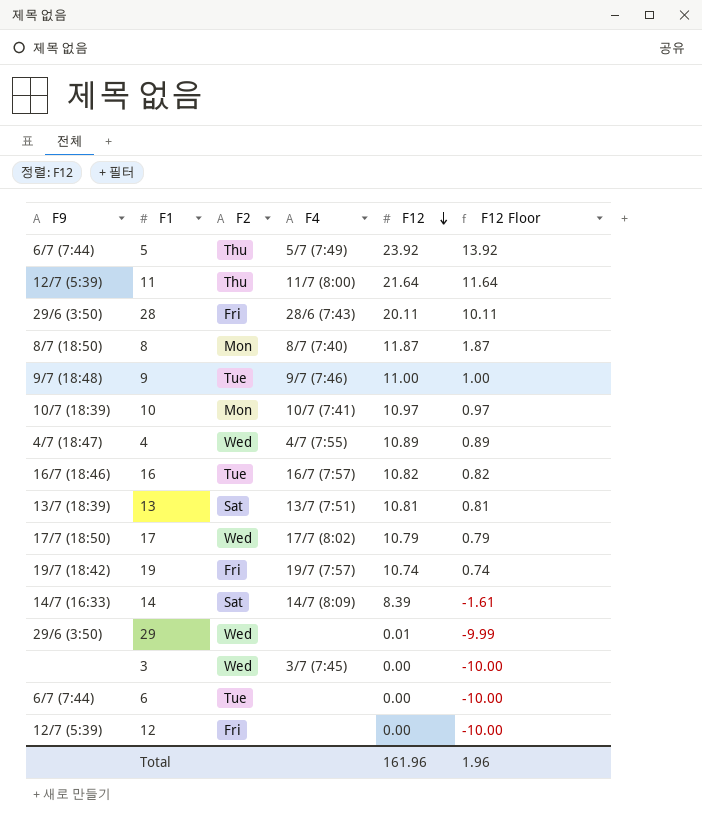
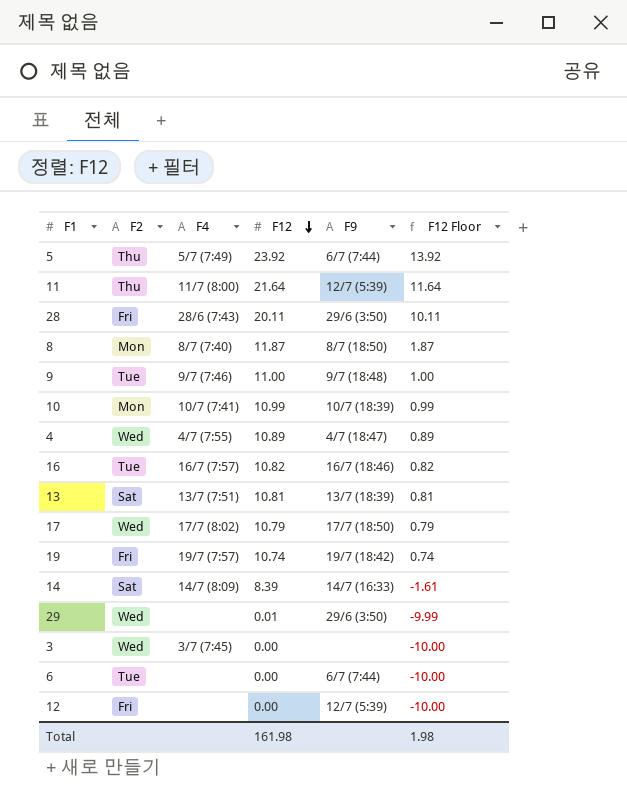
column F9 | position: 1 -> 5
10 | F12: 10.97 -> 10.99
10 | F12 Floor: 0.97 -> 0.99
Total | F12: 161.96 -> 161.98
Total | F12 Floor: 1.96 -> 1.98

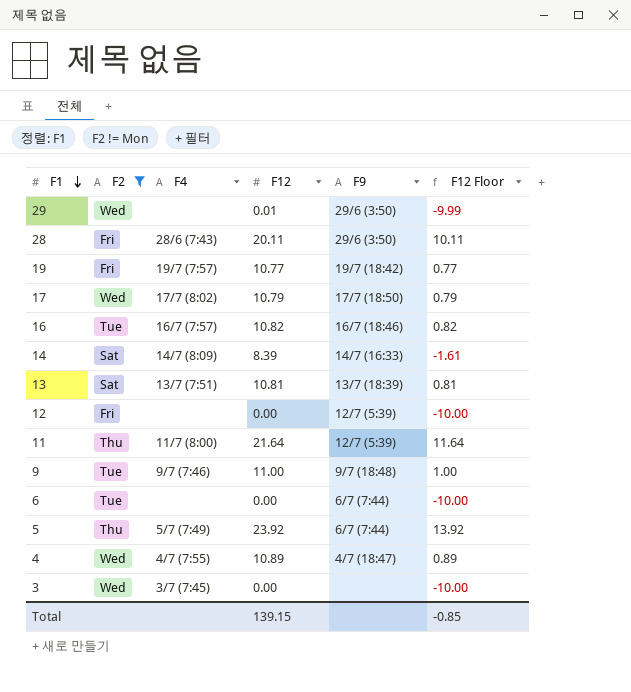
filter: none -> F2 != Mon
row order: F12 descending -> F1 descending
19 | F12: 10.74 -> 10.77
19 | F12 Floor: 0.74 -> 0.77
Total | F12: 161.98 -> 139.15
Total | F12 Floor: 1.98 -> -0.85

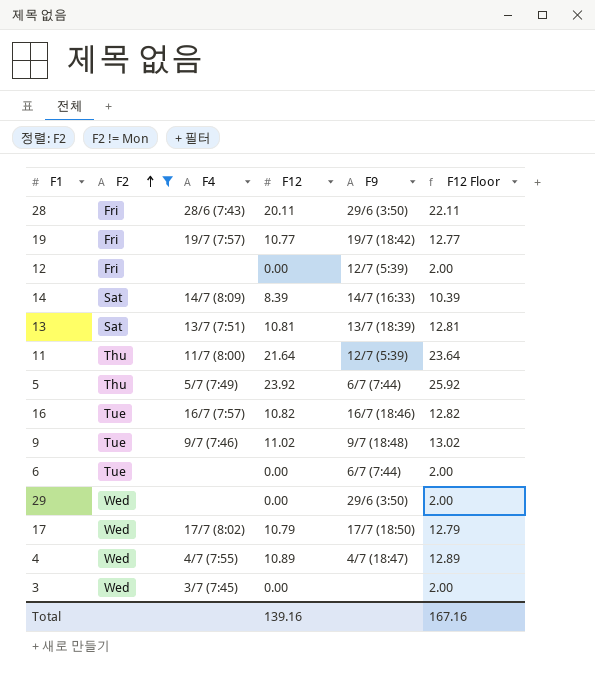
row order: F1 descending -> F2 ascending
column F12 Floor | formula: [F12] - 10 -> [F12] + 2
9 | F12: 11.00 -> 11.02
29 | F12: 0.01 -> 0.00
Total | F12: 139.15 -> 139.16
Total | F12 Floor: -0.85 -> 167.16

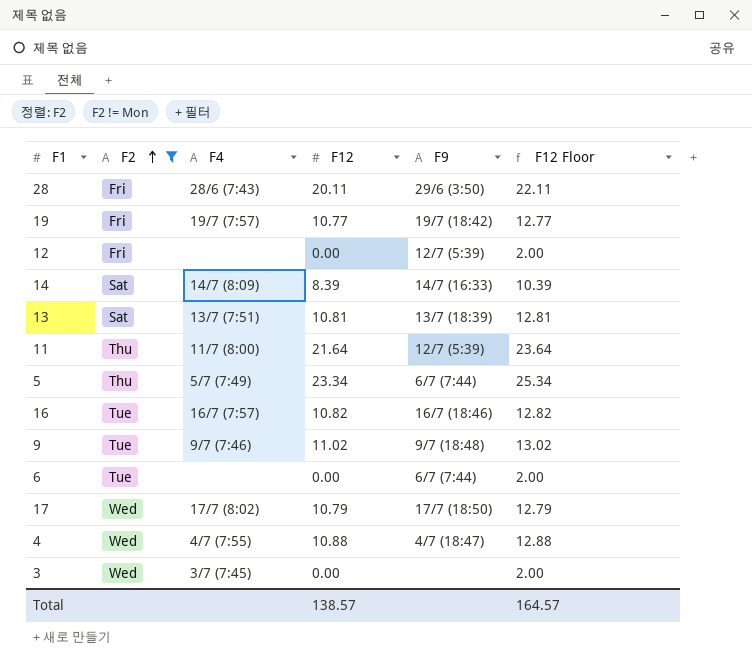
row 29: Wed | none | 0.00 | 29/6 (3:50) | 2.00 -> none
5 | F12: 23.92 -> 23.34
5 | F12 Floor: 25.92 -> 25.34
4 | F12: 10.89 -> 10.88
4 | F12 Floor: 12.89 -> 12.88
Total | F12: 139.16 -> 138.57
Total | F12 Floor: 167.16 -> 164.57

